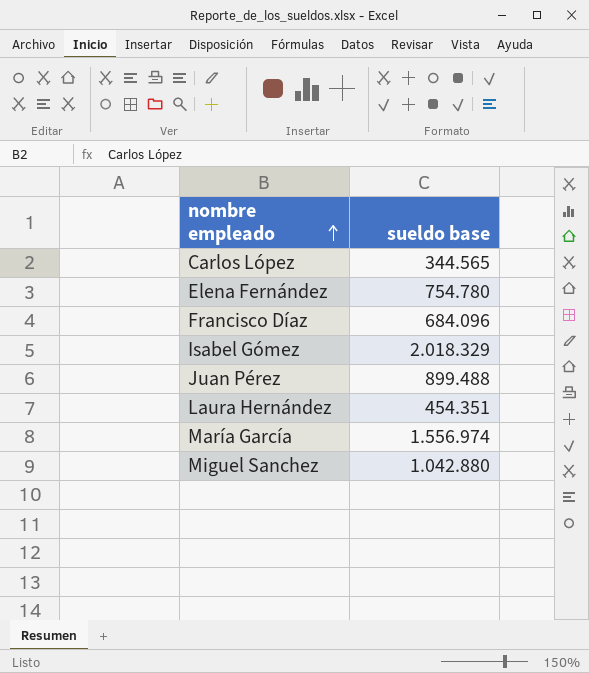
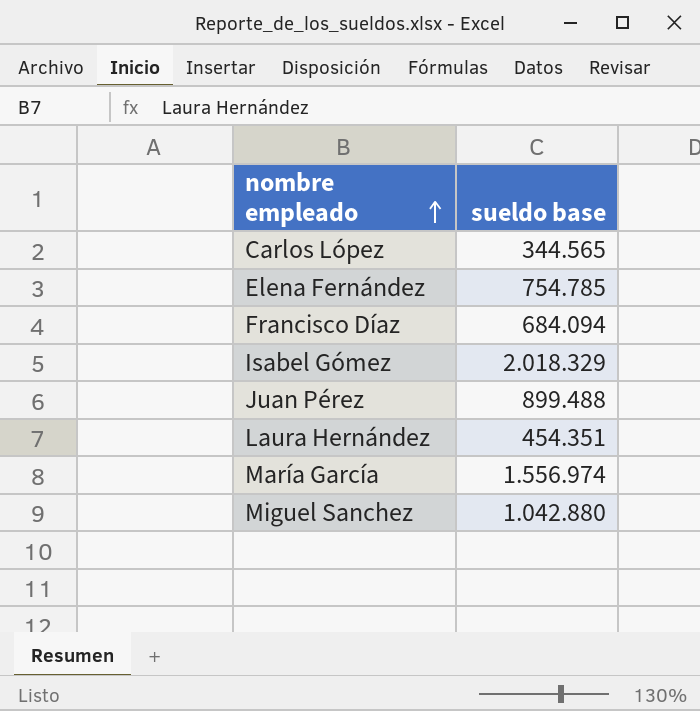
Elena Fernández | sueldo base: 754.780 -> 754.785
Francisco Díaz | sueldo base: 684.096 -> 684.094

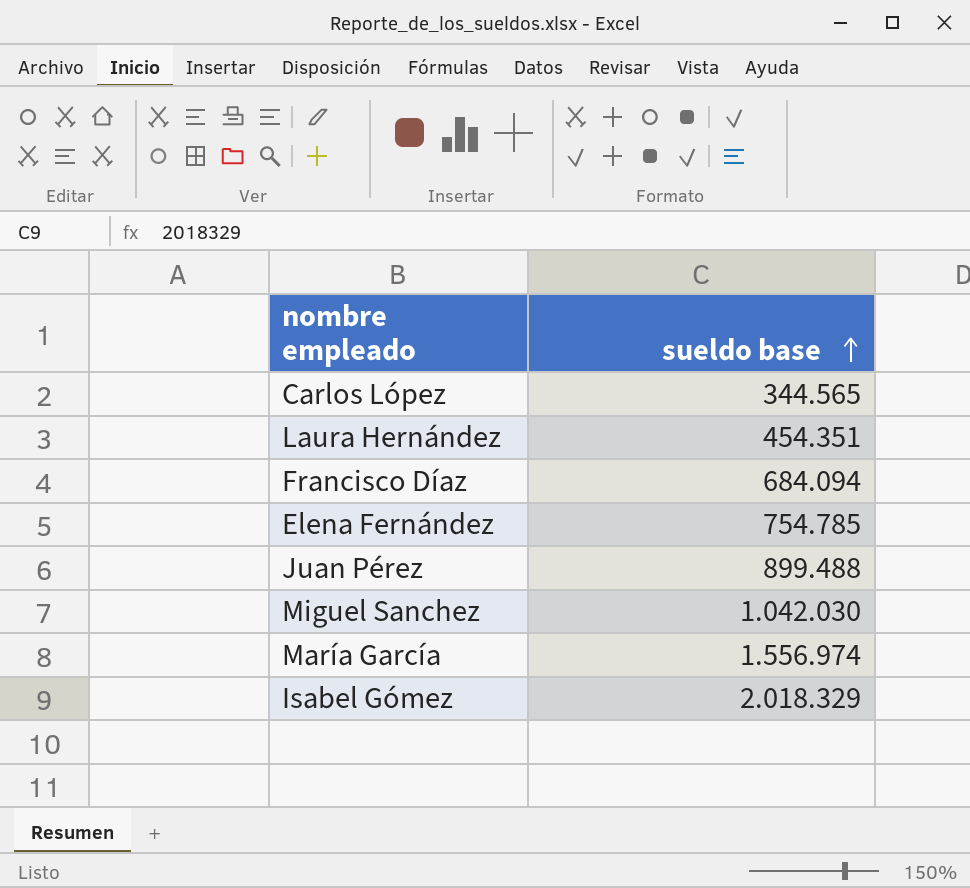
row order: nombre empleado ascending -> sueldo base ascending
Miguel Sanchez | sueldo base: 1.042.880 -> 1.042.030

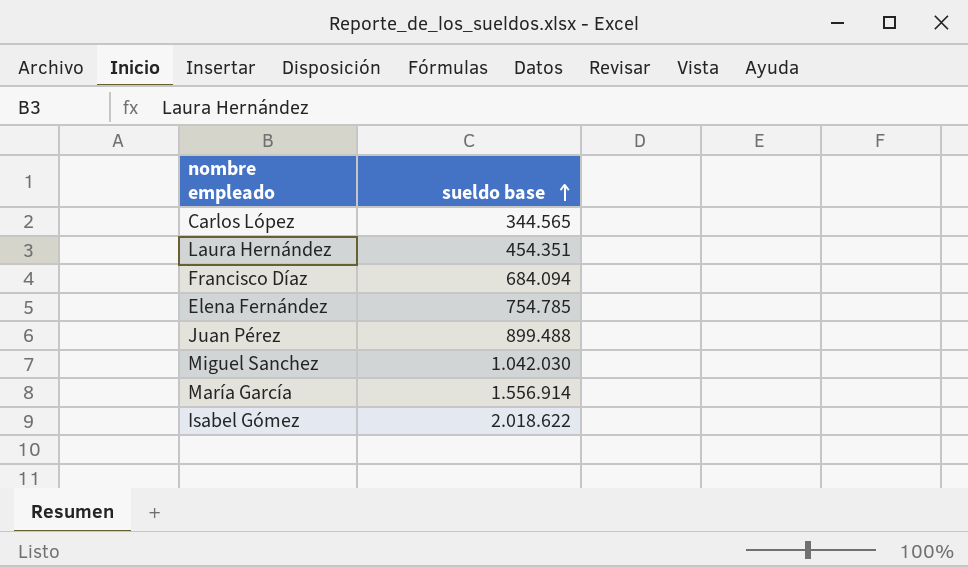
María García | sueldo base: 1.556.974 -> 1.556.914
Isabel Gómez | sueldo base: 2.018.329 -> 2.018.622

